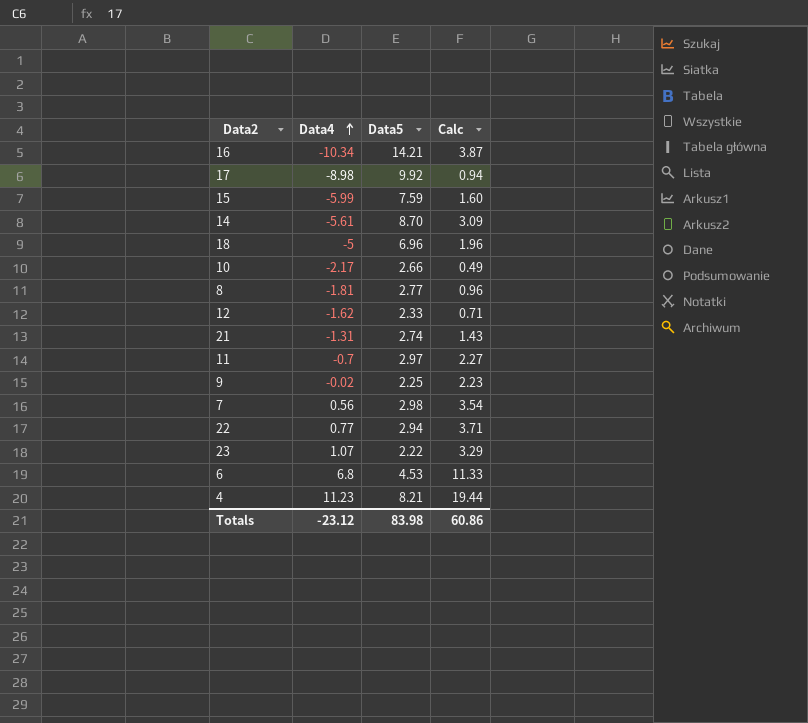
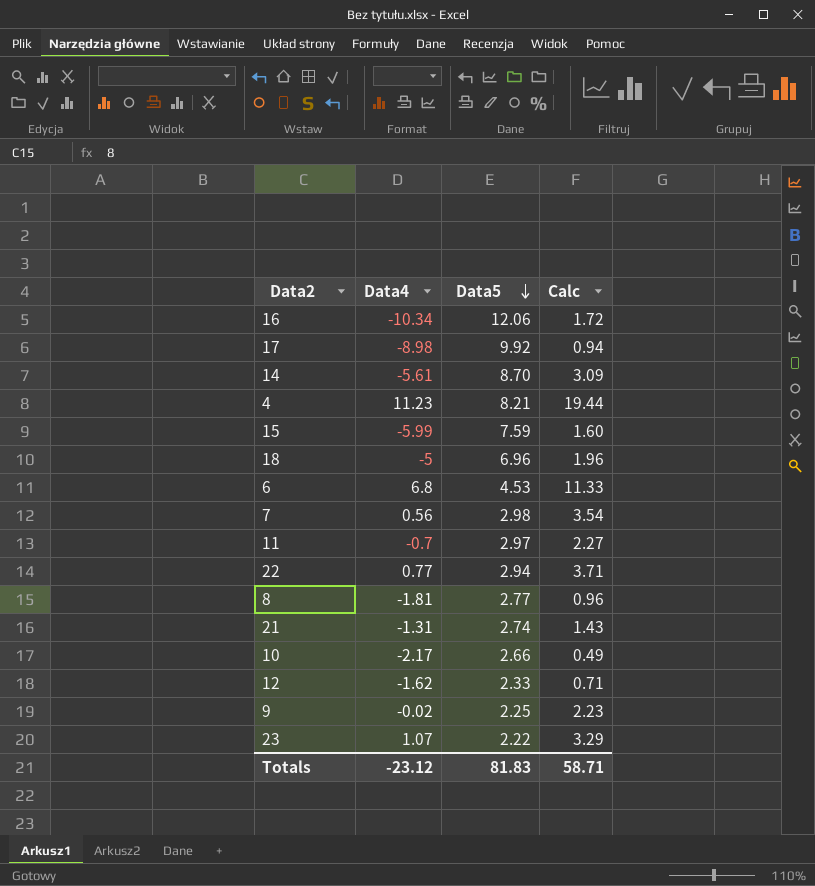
row order: Data4 ascending -> Data5 descending
16 | Data5: 14.21 -> 12.06
16 | Calc: 3.87 -> 1.72
Totals | Data5: 83.98 -> 81.83
Totals | Calc: 60.86 -> 58.71

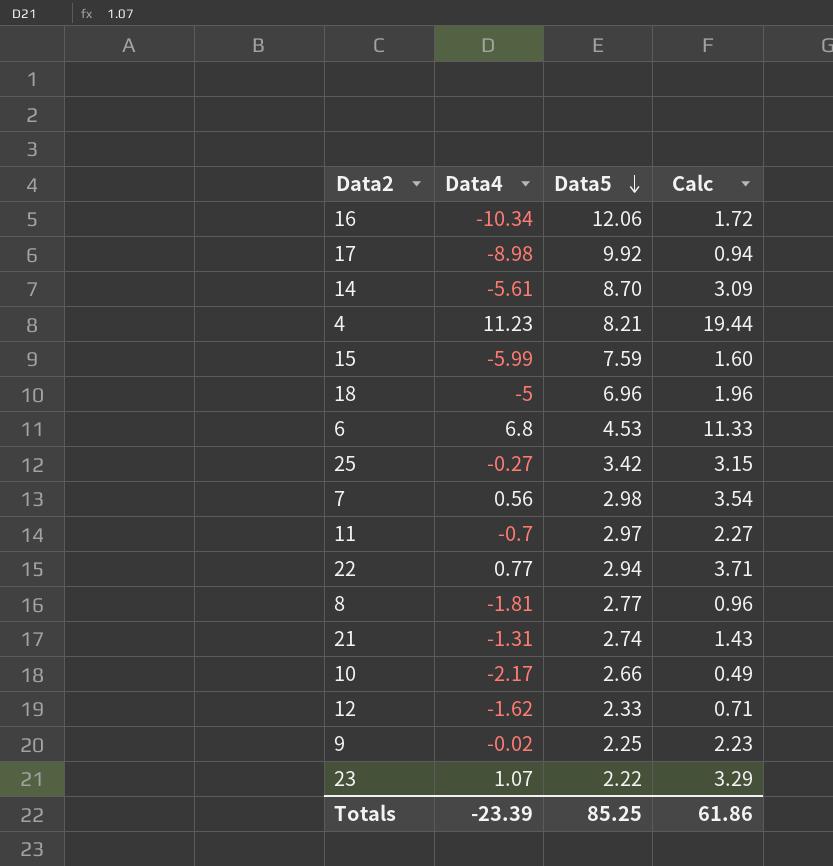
row 25: none -> -0.27 | 3.42 | 3.15
Totals | Data4: -23.12 -> -23.39
Totals | Data5: 81.83 -> 85.25
Totals | Calc: 58.71 -> 61.86

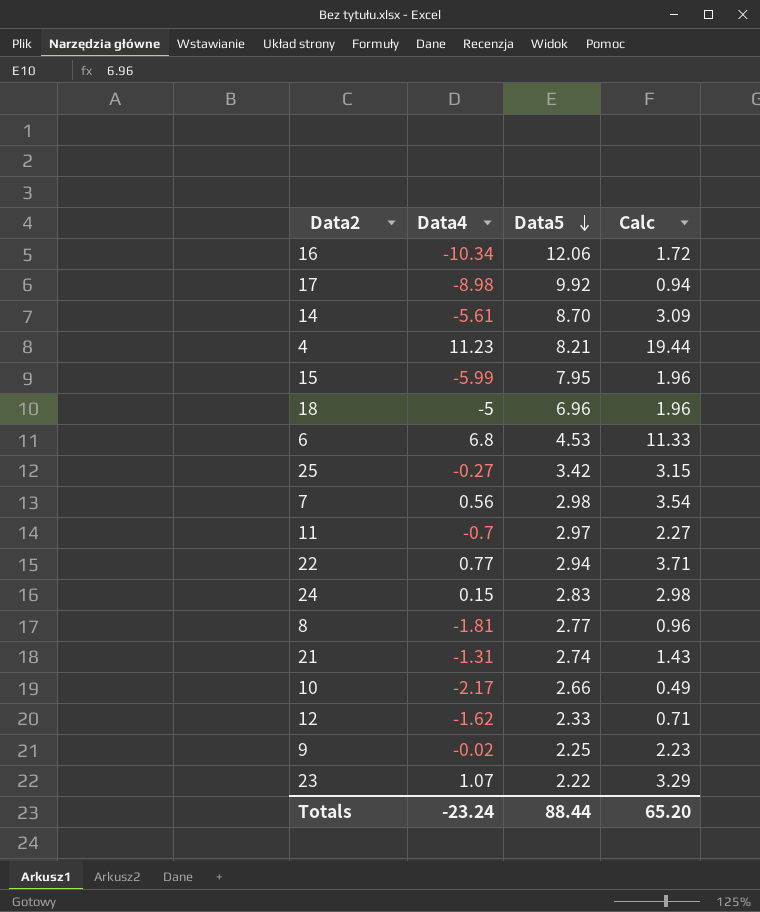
15 | Data5: 7.59 -> 7.95
15 | Calc: 1.60 -> 1.96
row 24: none -> 0.15 | 2.83 | 2.98
Totals | Data4: -23.39 -> -23.24
Totals | Data5: 85.25 -> 88.44
Totals | Calc: 61.86 -> 65.20

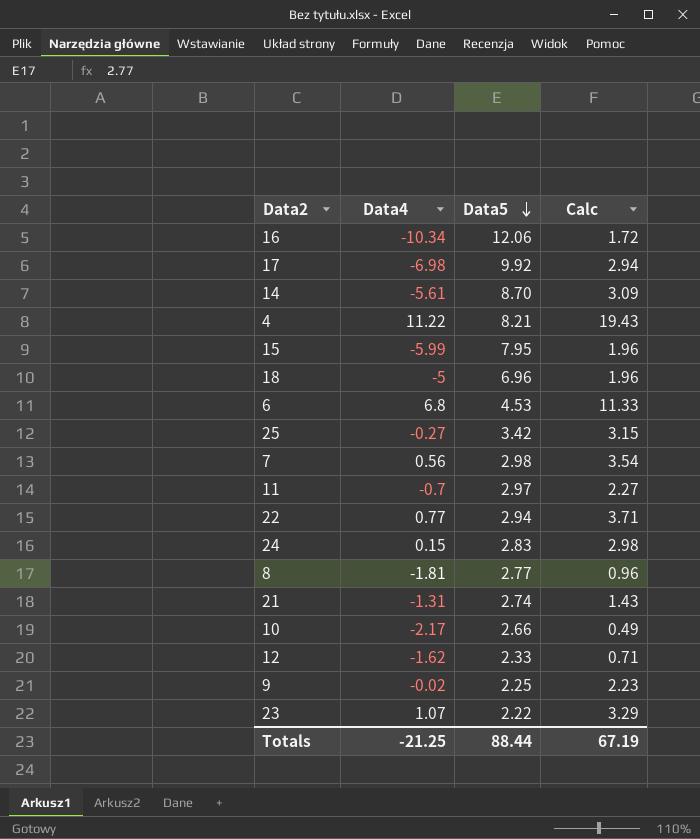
17 | Data4: -8.98 -> -6.98
17 | Calc: 0.94 -> 2.94
4 | Data4: 11.23 -> 11.22
4 | Calc: 19.44 -> 19.43
Totals | Data4: -23.24 -> -21.25
Totals | Calc: 65.20 -> 67.19

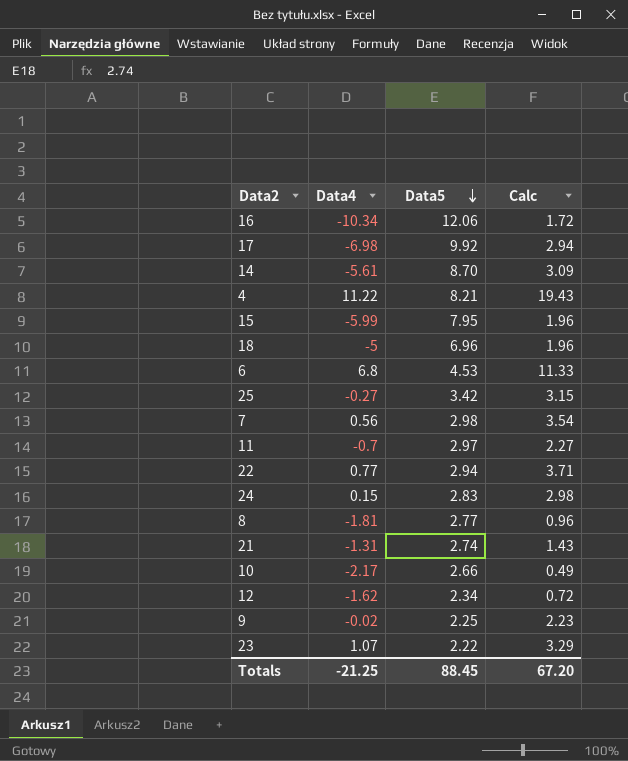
12 | Data5: 2.33 -> 2.34
12 | Calc: 0.71 -> 0.72
Totals | Data5: 88.44 -> 88.45
Totals | Calc: 67.19 -> 67.20

